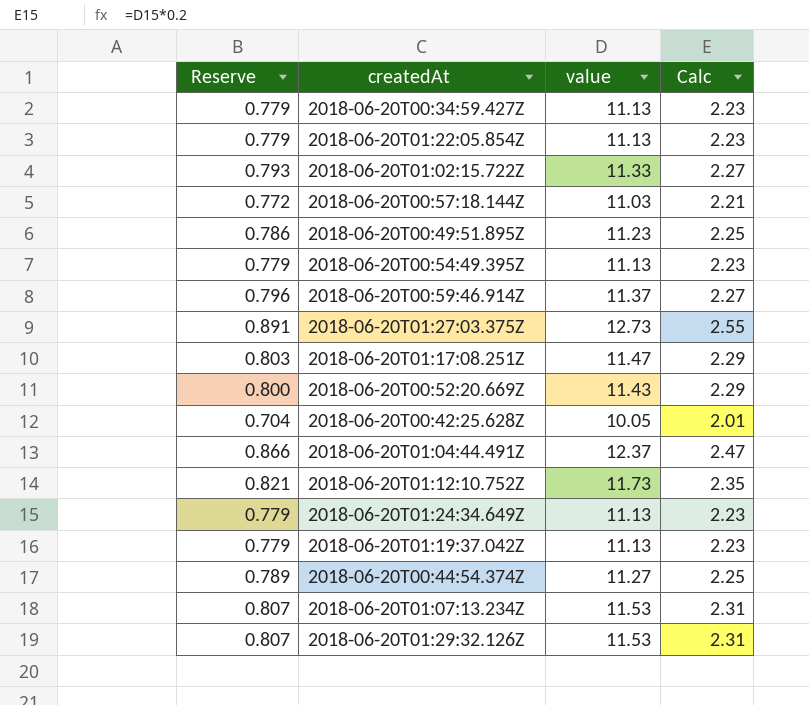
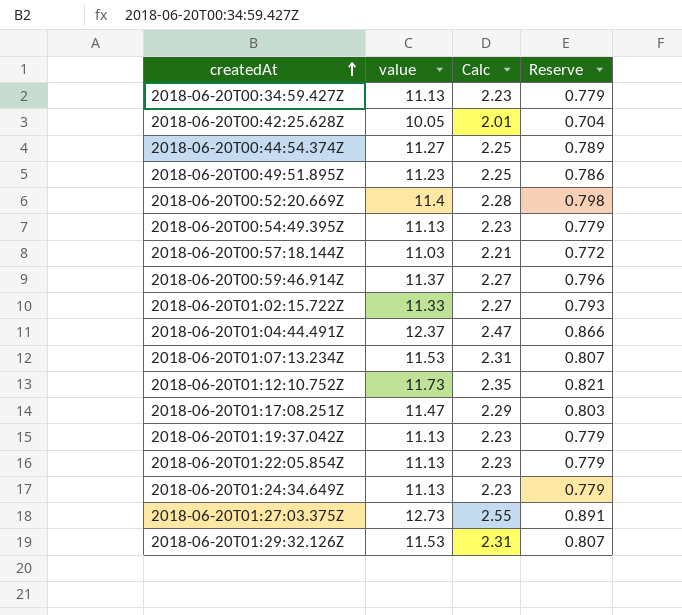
row order: none -> createdAt ascending
column Reserve | position: 1 -> 4
2018-06-20T00:52:20.669Z | value: 11.43 -> 11.4
2018-06-20T00:52:20.669Z | Calc: 2.29 -> 2.28
2018-06-20T00:52:20.669Z | Reserve: 0.800 -> 0.798

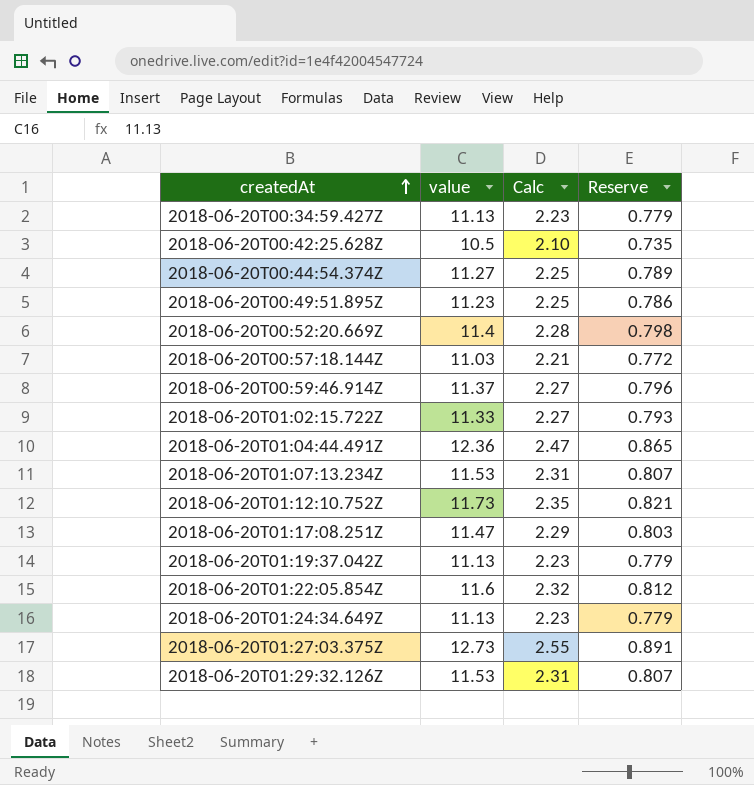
row 2018-06-20T00:54:49.395Z: 11.13 | 2.23 | 0.779 -> none
2018-06-20T00:42:25.628Z | value: 10.05 -> 10.5
2018-06-20T00:42:25.628Z | Calc: 2.01 -> 2.10
2018-06-20T00:42:25.628Z | Reserve: 0.704 -> 0.735
2018-06-20T01:04:44.491Z | value: 12.37 -> 12.36
2018-06-20T01:04:44.491Z | Reserve: 0.866 -> 0.865
2018-06-20T01:22:05.854Z | value: 11.13 -> 11.6
2018-06-20T01:22:05.854Z | Calc: 2.23 -> 2.32
2018-06-20T01:22:05.854Z | Reserve: 0.779 -> 0.812

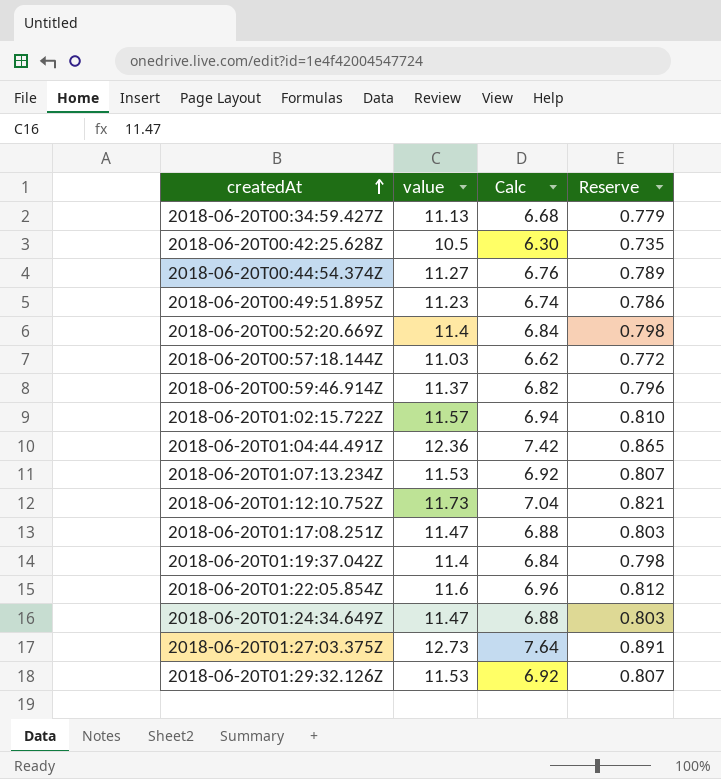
column Calc | formula: [value] * 0.2 -> [value] * 0.6
2018-06-20T01:02:15.722Z | value: 11.33 -> 11.57
2018-06-20T01:02:15.722Z | Reserve: 0.793 -> 0.810
2018-06-20T01:19:37.042Z | value: 11.13 -> 11.4
2018-06-20T01:19:37.042Z | Reserve: 0.779 -> 0.798
2018-06-20T01:24:34.649Z | value: 11.13 -> 11.47
2018-06-20T01:24:34.649Z | Reserve: 0.779 -> 0.803

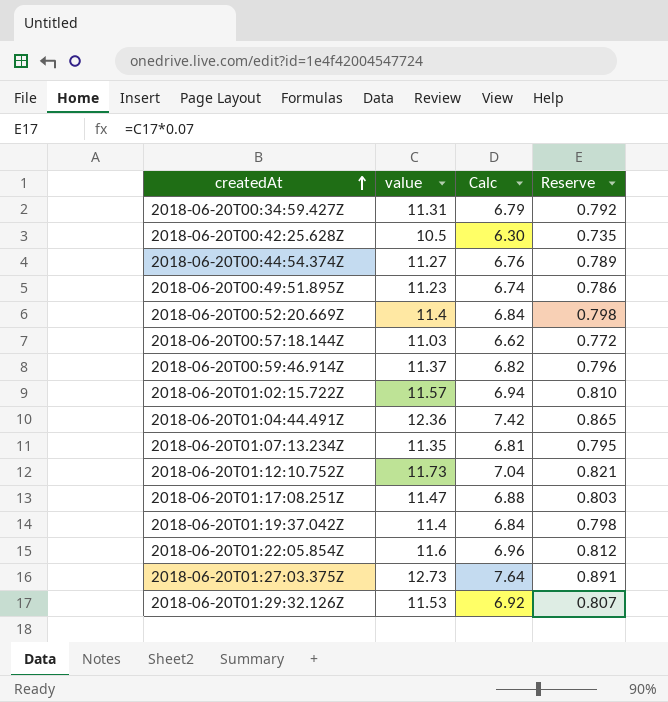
row 2018-06-20T01:24:34.649Z: 11.47 | 6.88 | 0.803 -> none
2018-06-20T00:34:59.427Z | value: 11.13 -> 11.31
2018-06-20T00:34:59.427Z | Calc: 6.68 -> 6.79
2018-06-20T00:34:59.427Z | Reserve: 0.779 -> 0.792
2018-06-20T01:07:13.234Z | value: 11.53 -> 11.35
2018-06-20T01:07:13.234Z | Calc: 6.92 -> 6.81
2018-06-20T01:07:13.234Z | Reserve: 0.807 -> 0.795

